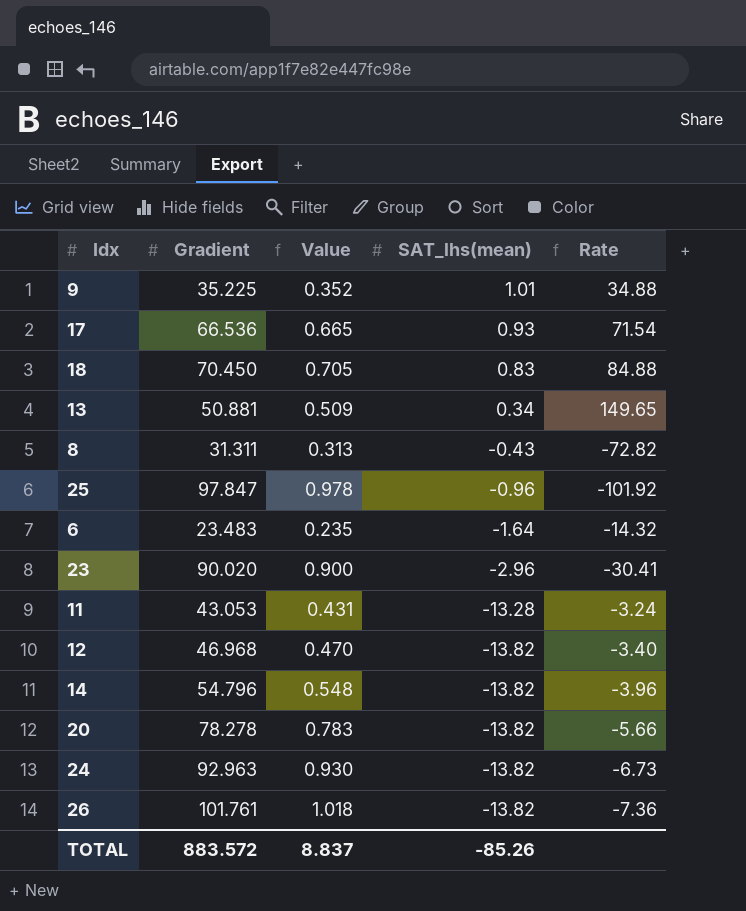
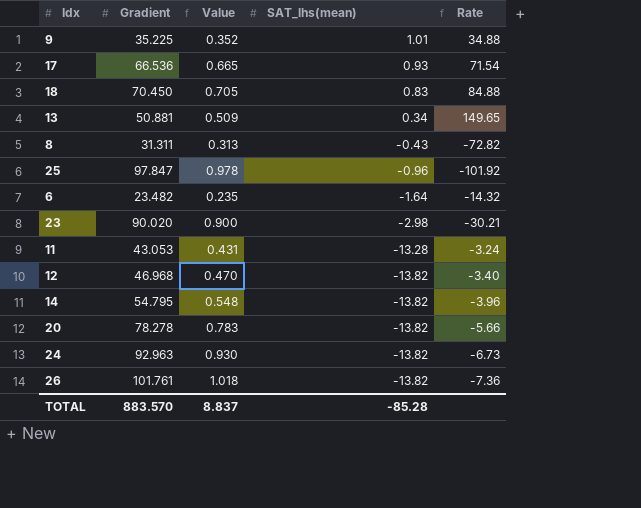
6 | Gradient: 23.483 -> 23.482
23 | SAT_lhs(mean): -2.96 -> -2.98
23 | Rate: -30.41 -> -30.21
14 | Gradient: 54.796 -> 54.795
TOTAL | Gradient: 883.572 -> 883.570
TOTAL | SAT_lhs(mean): -85.26 -> -85.28

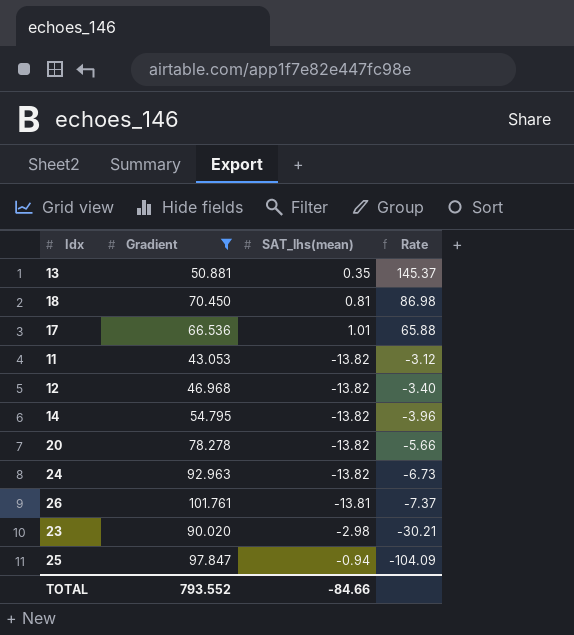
filter: none -> Gradient >= 43.053
row order: SAT_lhs(mean) descending -> Rate descending
column Value | formula: [Gradient] * 0.01 -> none
13 | SAT_lhs(mean): 0.34 -> 0.35
13 | Rate: 149.65 -> 145.37
18 | SAT_lhs(mean): 0.83 -> 0.81
18 | Rate: 84.88 -> 86.98
17 | SAT_lhs(mean): 0.93 -> 1.01
17 | Rate: 71.54 -> 65.88
11 | SAT_lhs(mean): -13.28 -> -13.82
11 | Rate: -3.24 -> -3.12
26 | SAT_lhs(mean): -13.82 -> -13.81
26 | Rate: -7.36 -> -7.37
25 | SAT_lhs(mean): -0.96 -> -0.94
25 | Rate: -101.92 -> -104.09
TOTAL | Gradient: 883.570 -> 793.552
TOTAL | SAT_lhs(mean): -85.28 -> -84.66

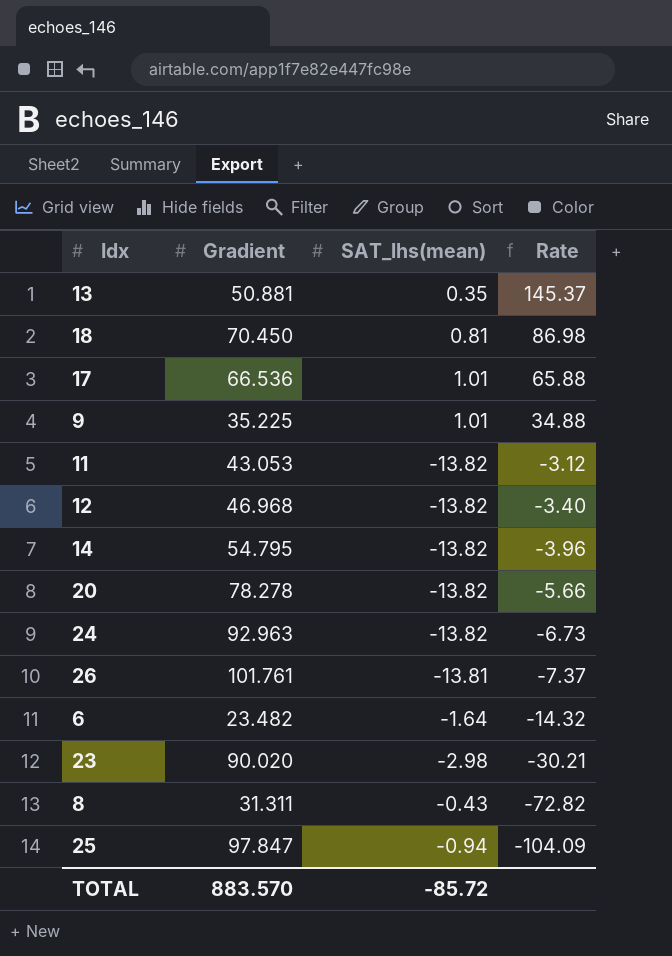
filter: Gradient >= 43.053 -> none
TOTAL | Gradient: 793.552 -> 883.570
TOTAL | SAT_lhs(mean): -84.66 -> -85.72

